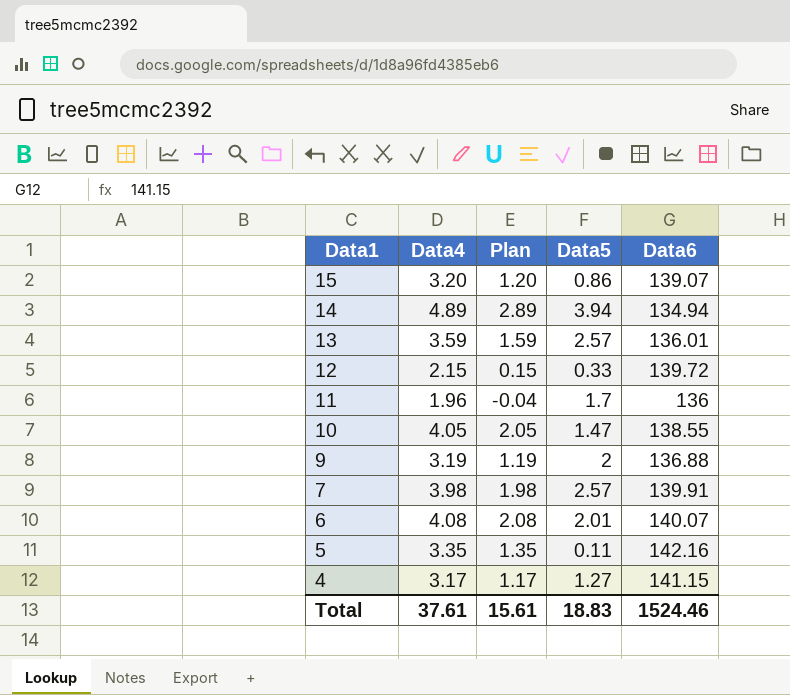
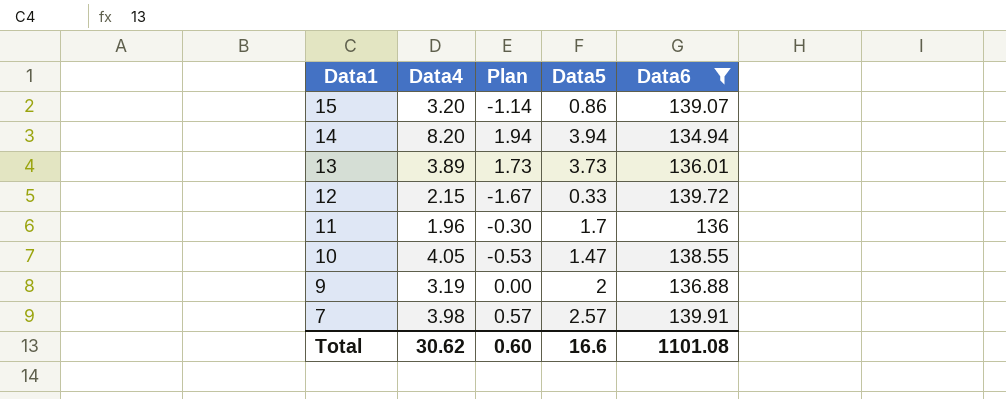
filter: none -> Data6 <= 139.91
column Plan | formula: [Data4] - 2 -> [Data5] - 2
14 | Data4: 4.89 -> 8.20
13 | Data4: 3.59 -> 3.89
13 | Data5: 2.57 -> 3.73
Total | Data4: 37.61 -> 30.62
Total | Plan: 15.61 -> 0.60
Total | Data5: 18.83 -> 16.6
Total | Data6: 1524.46 -> 1101.08

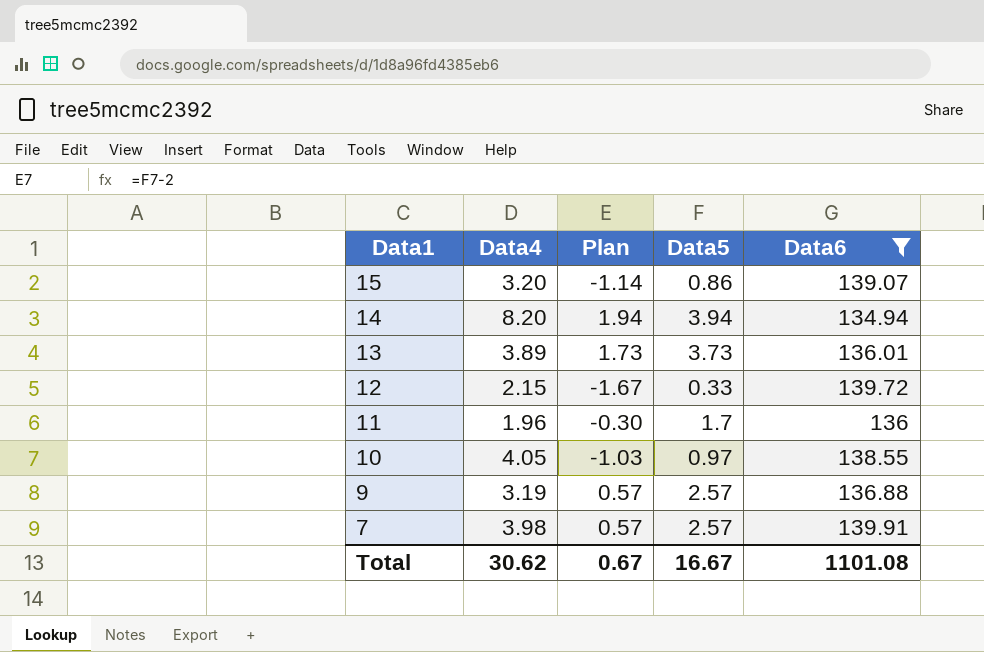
10 | Plan: -0.53 -> -1.03
10 | Data5: 1.47 -> 0.97
9 | Plan: 0.00 -> 0.57
9 | Data5: 2 -> 2.57
Total | Plan: 0.60 -> 0.67
Total | Data5: 16.6 -> 16.67

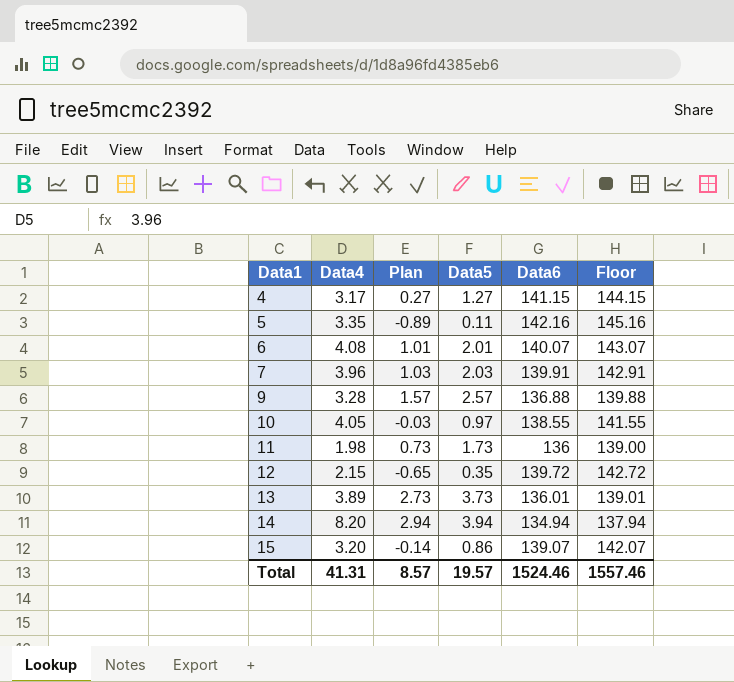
filter: Data6 <= 139.91 -> none
row order: Data1 descending -> Data1 ascending
column Plan | formula: [Data5] - 2 -> [Data5] - 1
column Floor | formula: none -> [Data6] + 3
7 | Data4: 3.98 -> 3.96
7 | Data5: 2.57 -> 2.03
9 | Data4: 3.19 -> 3.28
11 | Data4: 1.96 -> 1.98
11 | Data5: 1.7 -> 1.73
12 | Data5: 0.33 -> 0.35
Total | Data4: 30.62 -> 41.31
Total | Plan: 0.67 -> 8.57
Total | Data5: 16.67 -> 19.57
Total | Data6: 1101.08 -> 1524.46

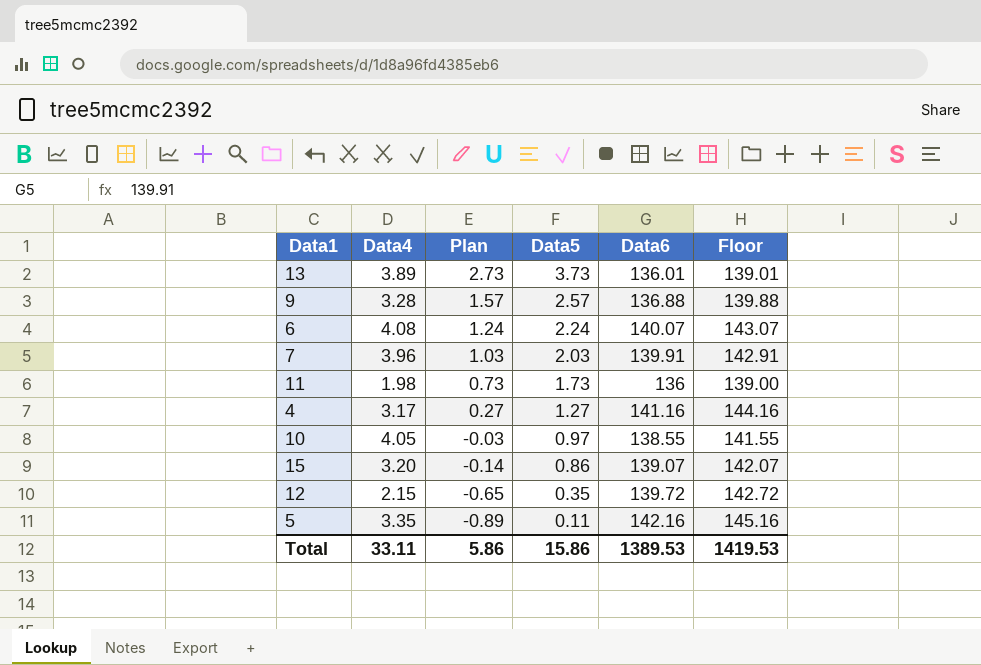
row order: Data1 ascending -> Plan descending
row 14: 8.20 | 2.94 | 3.94 | 134.94 | 137.94 -> none
6 | Plan: 1.01 -> 1.24
6 | Data5: 2.01 -> 2.24
4 | Data6: 141.15 -> 141.16
4 | Floor: 144.15 -> 144.16
Total | Data4: 41.31 -> 33.11
Total | Plan: 8.57 -> 5.86
Total | Data5: 19.57 -> 15.86
Total | Data6: 1524.46 -> 1389.53
Total | Floor: 1557.46 -> 1419.53

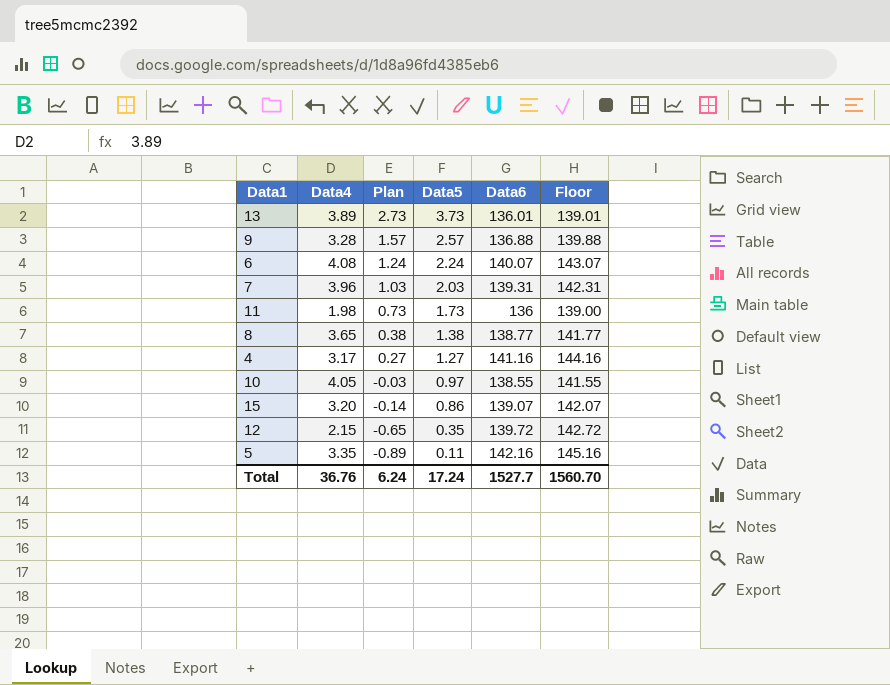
7 | Data6: 139.91 -> 139.31
7 | Floor: 142.91 -> 142.31
row 8: none -> 3.65 | 0.38 | 1.38 | 138.77 | 141.77
Total | Data4: 33.11 -> 36.76
Total | Plan: 5.86 -> 6.24
Total | Data5: 15.86 -> 17.24
Total | Data6: 1389.53 -> 1527.7
Total | Floor: 1419.53 -> 1560.70

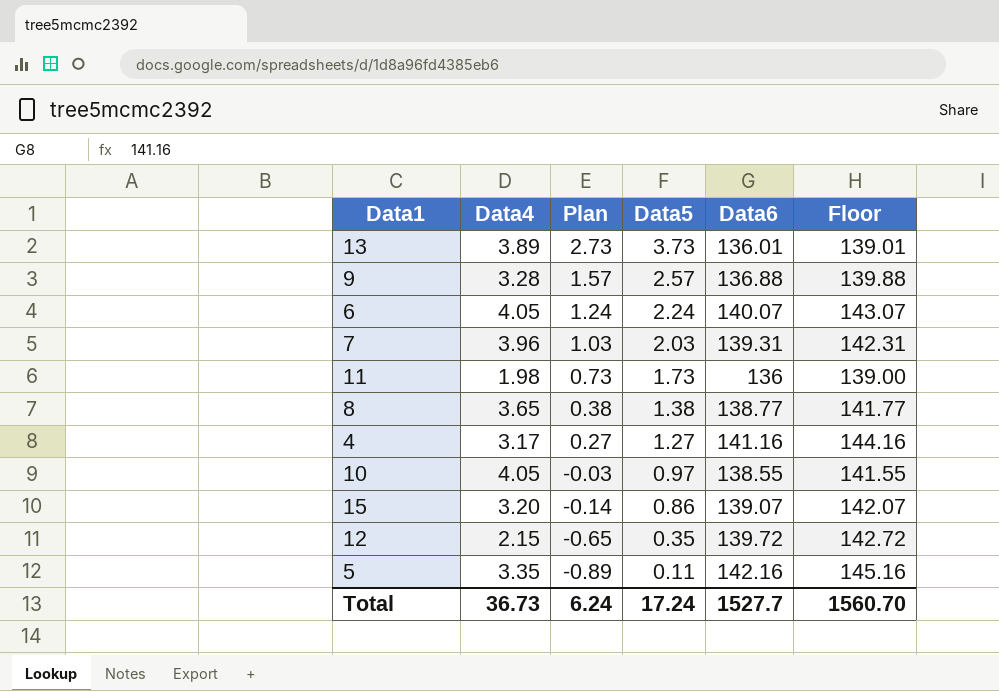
6 | Data4: 4.08 -> 4.05
Total | Data4: 36.76 -> 36.73

